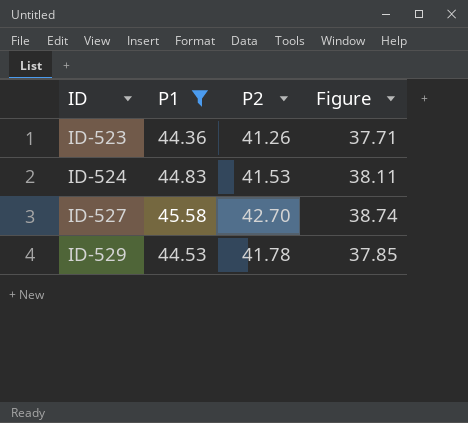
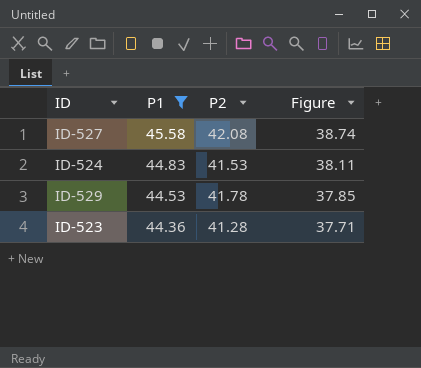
row order: ID ascending -> P1 descending
ID-527 | P2: 42.70 -> 42.08
ID-523 | P2: 41.26 -> 41.28

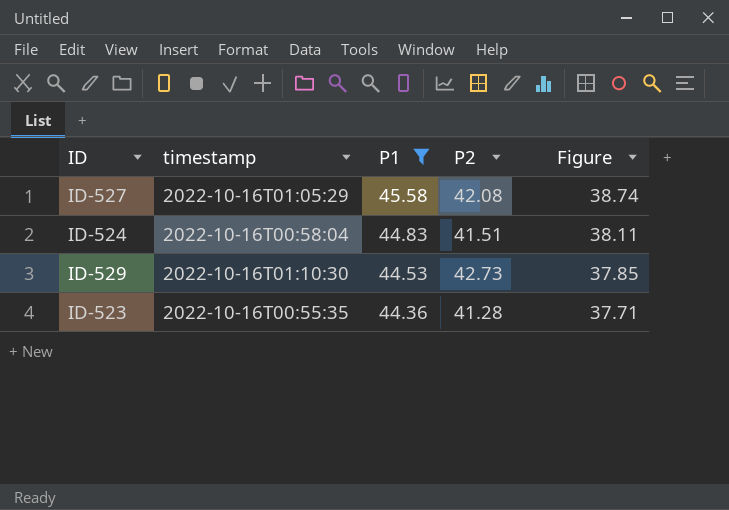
column timestamp | position: none -> 2
ID-524 | P2: 41.53 -> 41.51
ID-529 | P2: 41.78 -> 42.73

